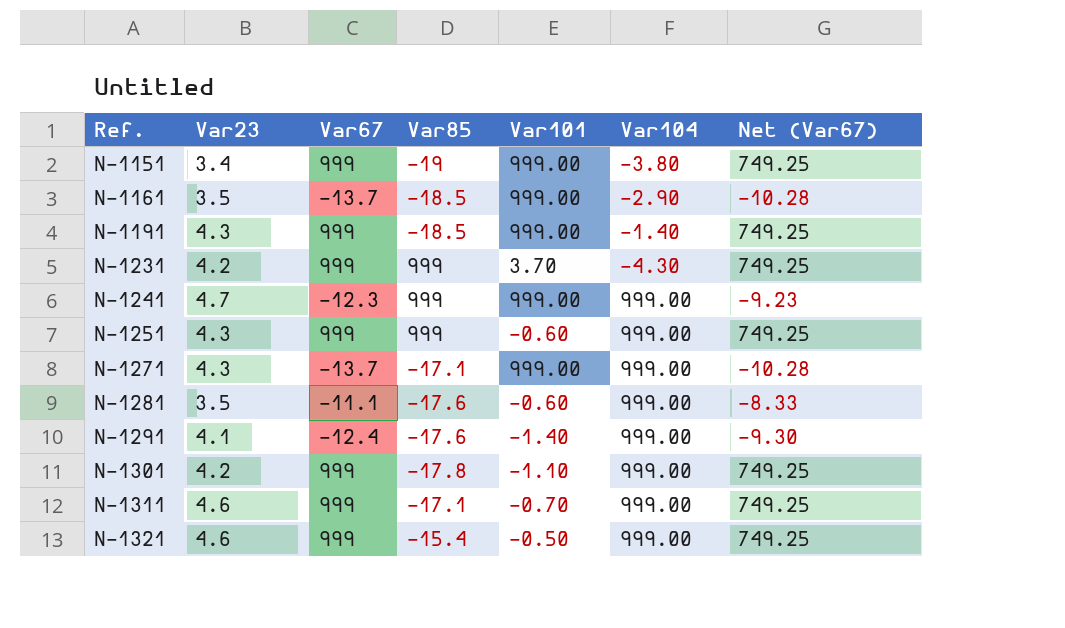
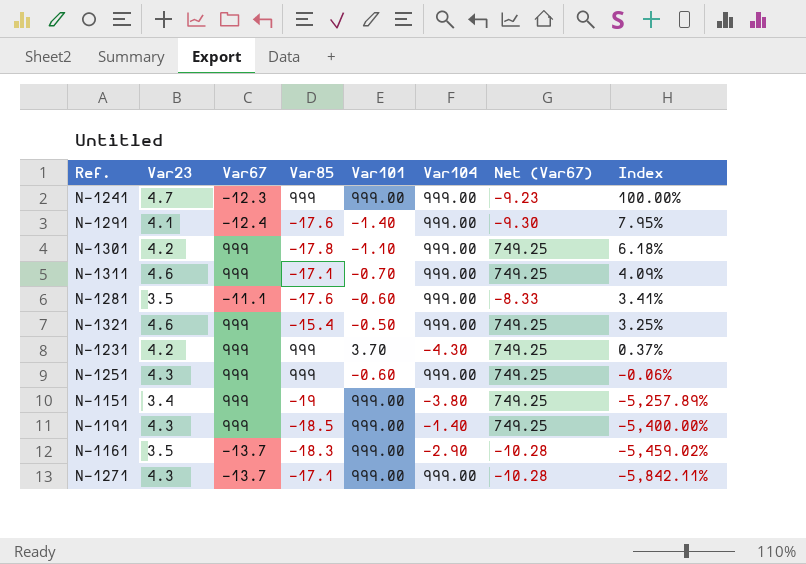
row order: Ref. ascending -> Index descending
column Index | formula: none -> [Var101] / [Var85]
N-1161 | Var85: -18.5 -> -18.3

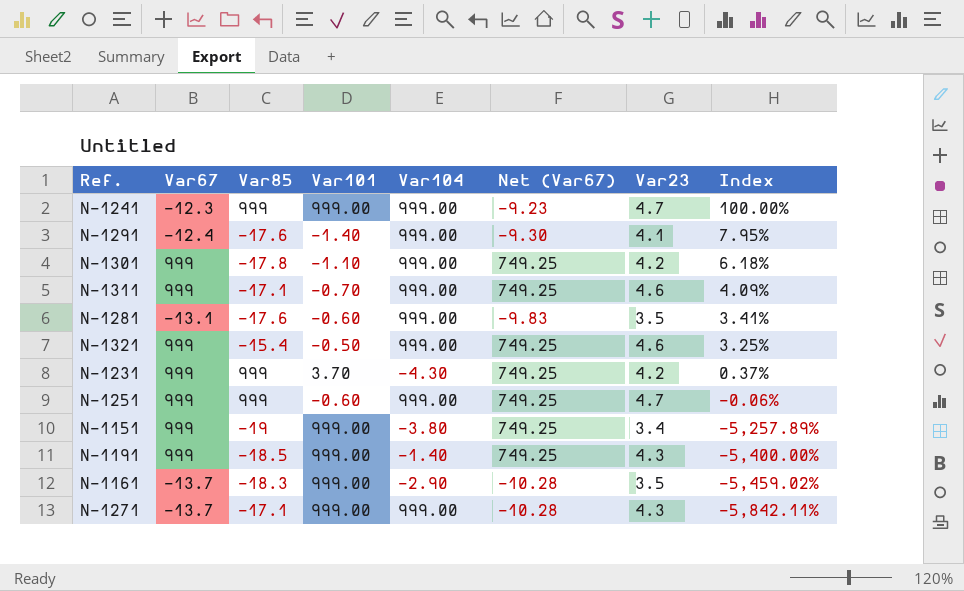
column Var23 | position: 2 -> 7
N-1281 | Var67: -11.1 -> -13.1
N-1281 | Net (Var67): -8.33 -> -9.83
N-1251 | Var23: 4.3 -> 4.7

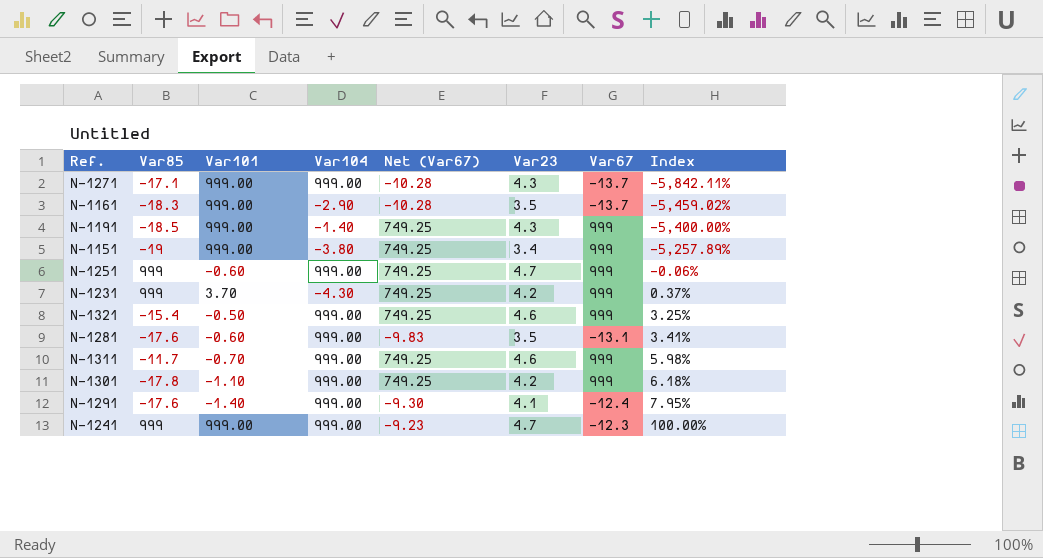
row order: Index descending -> Index ascending
column Var67 | position: 2 -> 7
N-1311 | Var85: -17.1 -> -11.7
N-1311 | Index: 4.09% -> 5.98%

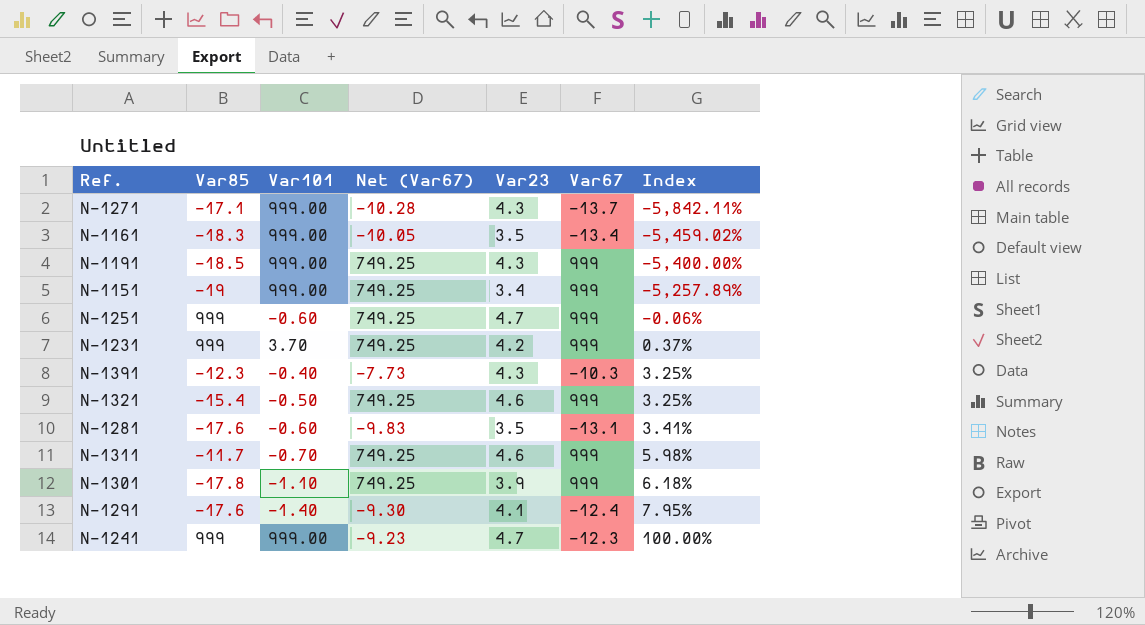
column Var104 | position: 4 -> none
N-1161 | Net (Var67): -10.28 -> -10.05
N-1161 | Var67: -13.7 -> -13.4
row N-1391: none -> -12.3 | -0.40 | -7.73 | 4.3 | -10.3 | 3.25%
N-1301 | Var23: 4.2 -> 3.9

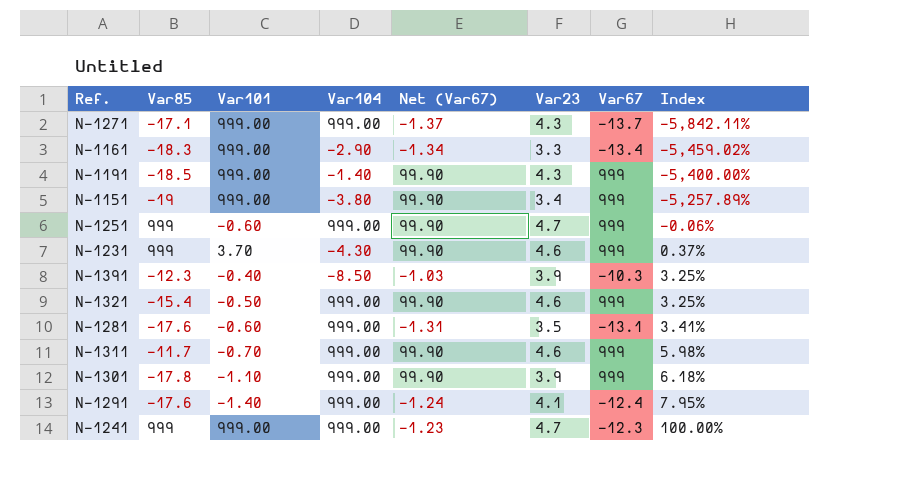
column Var104 | position: none -> 4
column Net (Var67) | formula: [Var67] * 0.75 -> [Var67] * 0.1
N-1161 | Var23: 3.5 -> 3.3
N-1231 | Var23: 4.2 -> 4.6
N-1391 | Var23: 4.3 -> 3.9

